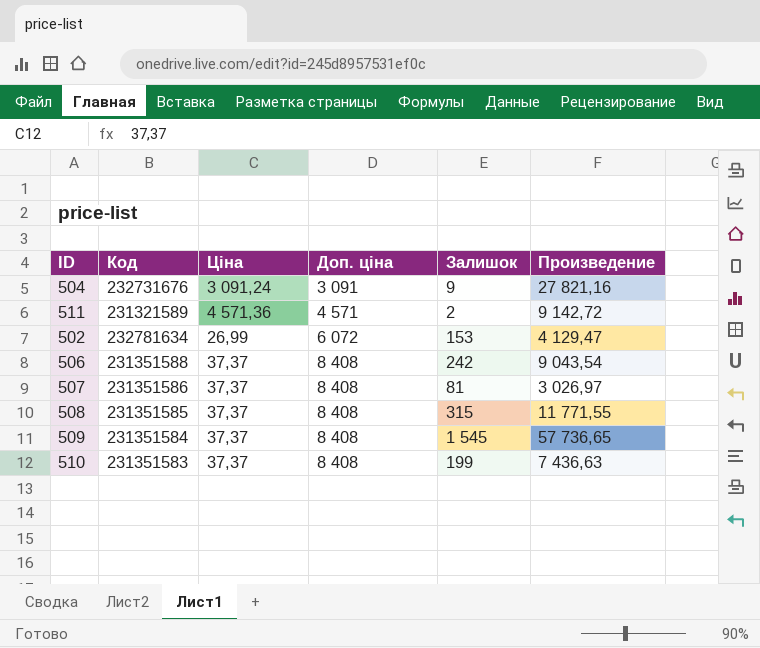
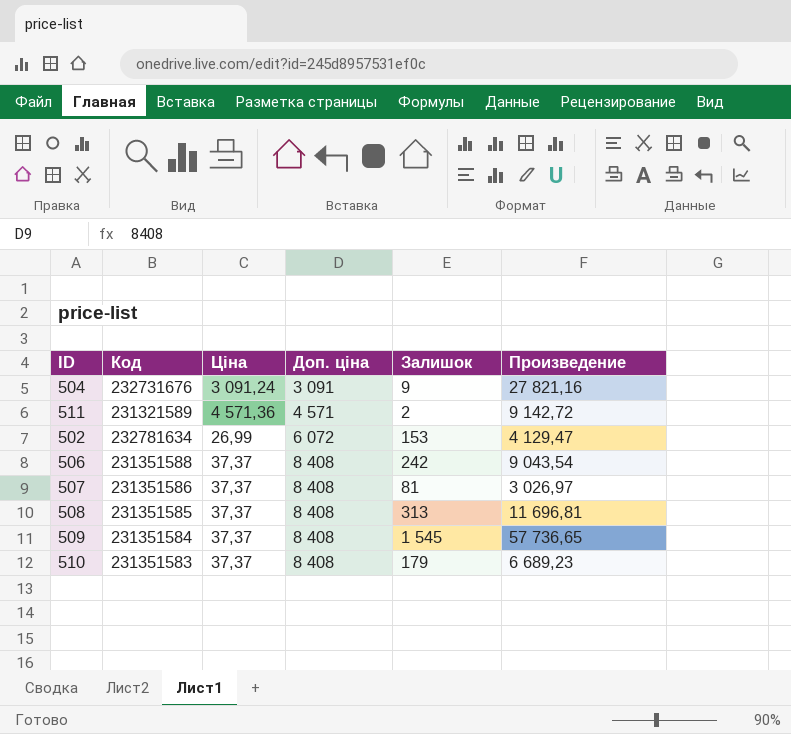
508 | Залишок: 315 -> 313
508 | Произведение: 11 771,55 -> 11 696,81
510 | Залишок: 199 -> 179
510 | Произведение: 7 436,63 -> 6 689,23

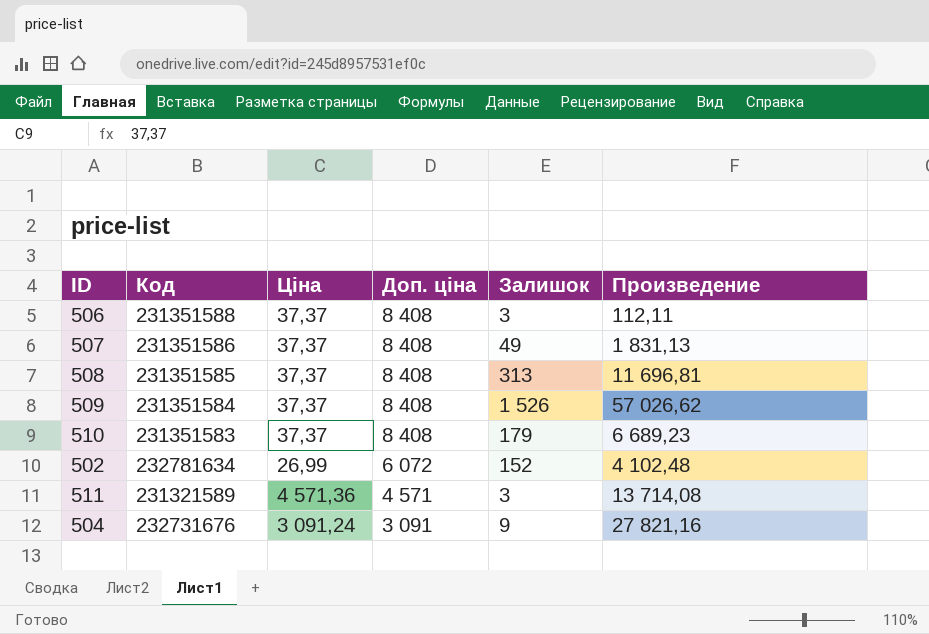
row order: Доп. ціна ascending -> Доп. ціна descending
506 | Залишок: 242 -> 3
506 | Произведение: 9 043,54 -> 112,11
507 | Залишок: 81 -> 49
507 | Произведение: 3 026,97 -> 1 831,13
509 | Залишок: 1 545 -> 1 526
509 | Произведение: 57 736,65 -> 57 026,62
502 | Залишок: 153 -> 152
502 | Произведение: 4 129,47 -> 4 102,48
511 | Залишок: 2 -> 3
511 | Произведение: 9 142,72 -> 13 714,08

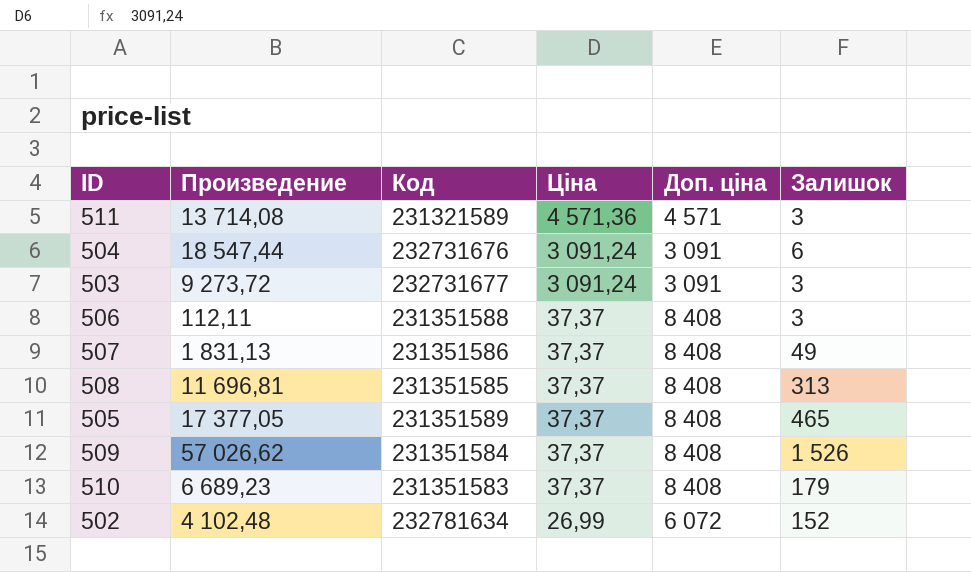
row order: Доп. ціна descending -> Ціна descending
column Произведение | position: 6 -> 2
504 | Произведение: 27 821,16 -> 18 547,44
504 | Залишок: 9 -> 6
row 503: none -> 9 273,72 | 232731677 | 3 091,24 | 3 091 | 3
row 505: none -> 17 377,05 | 231351589 | 37,37 | 8 408 | 465

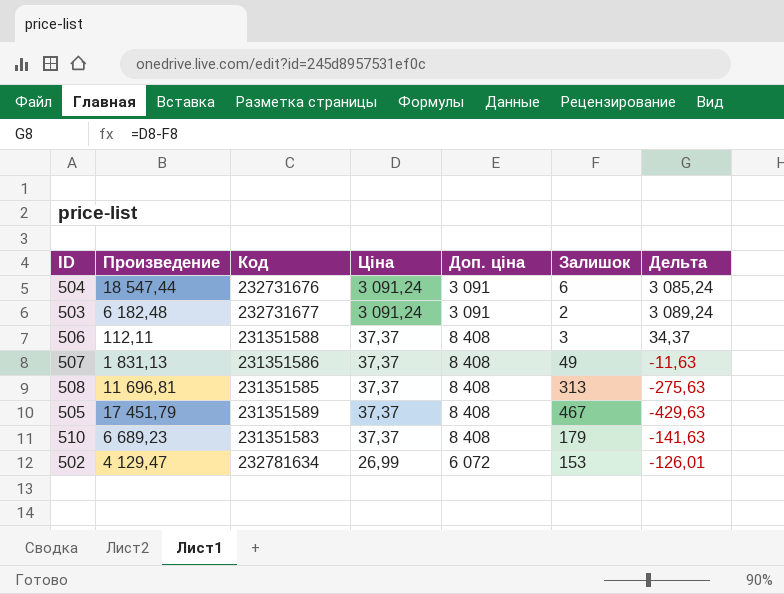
column Дельта | formula: none -> [Ціна] - [Залишок]
row 511: 13 714,08 | 231321589 | 4 571,36 | 4 571 | 3 -> none
row 509: 57 026,62 | 231351584 | 37,37 | 8 408 | 1 526 -> none
503 | Произведение: 9 273,72 -> 6 182,48
503 | Залишок: 3 -> 2
505 | Произведение: 17 377,05 -> 17 451,79
505 | Залишок: 465 -> 467
502 | Произведение: 4 102,48 -> 4 129,47
502 | Залишок: 152 -> 153

